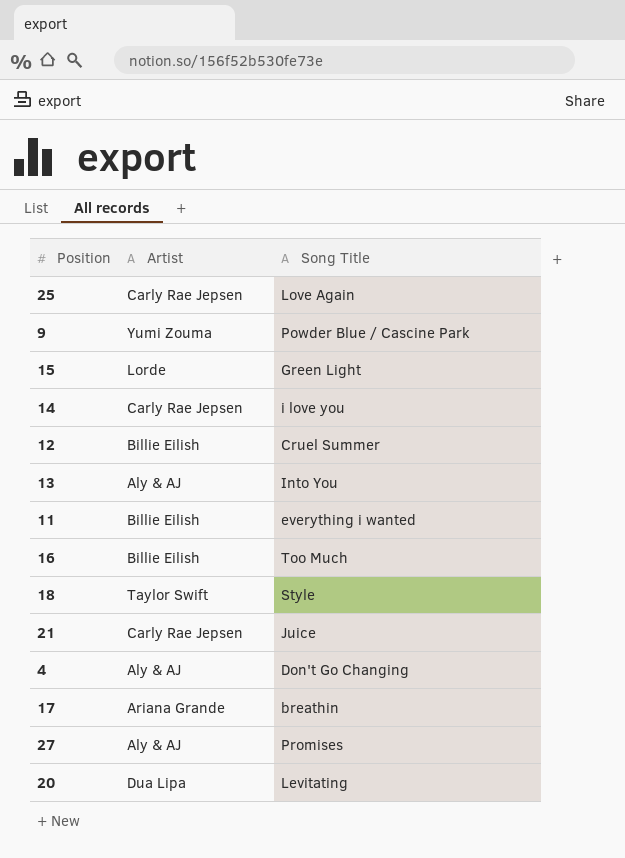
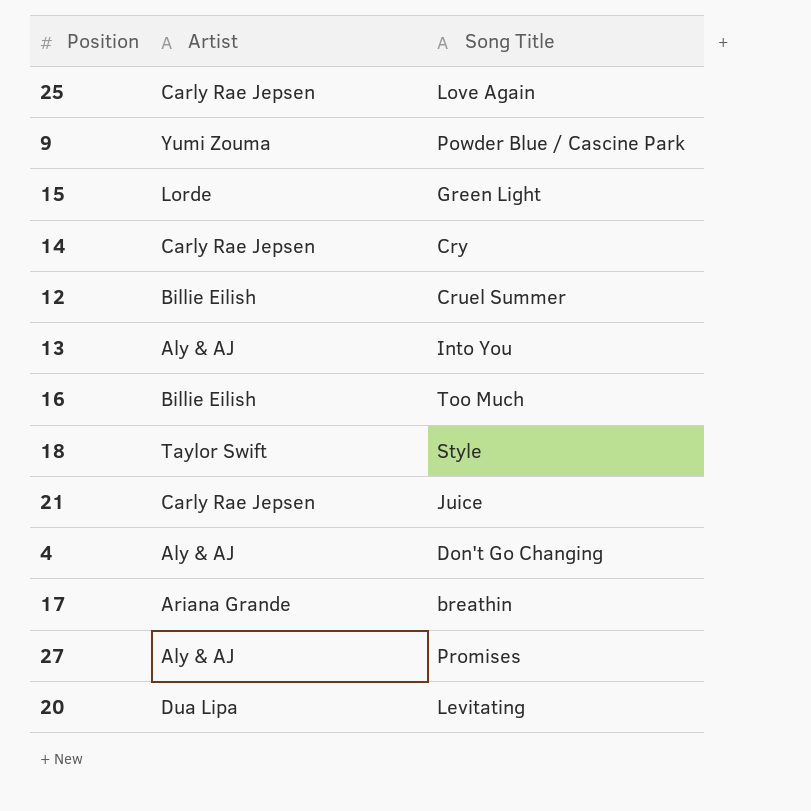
row 11: Billie Eilish | everything i wanted -> none
14 | Song Title: i love you -> Cry

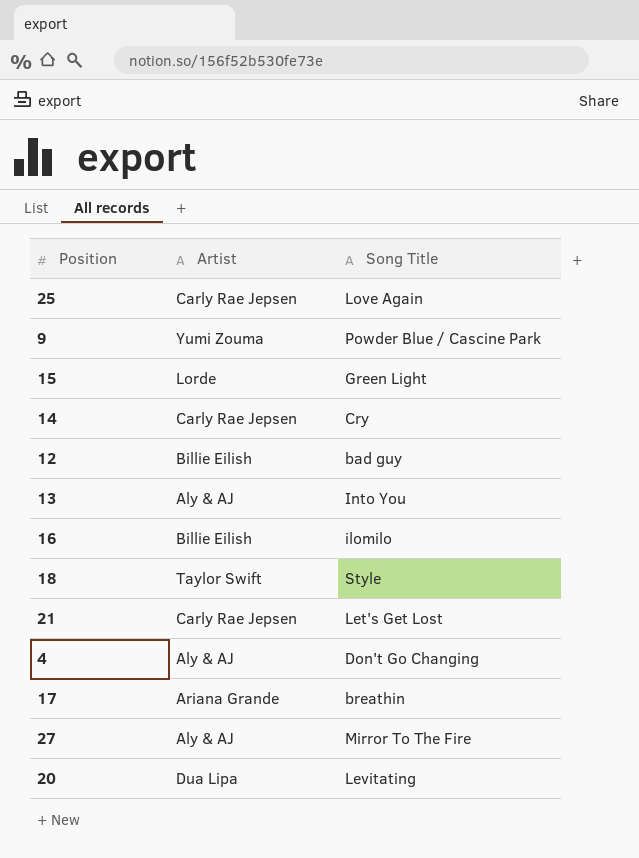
12 | Song Title: Cruel Summer -> bad guy
16 | Song Title: Too Much -> ilomilo
21 | Song Title: Juice -> Let's Get Lost
27 | Song Title: Promises -> Mirror To The Fire

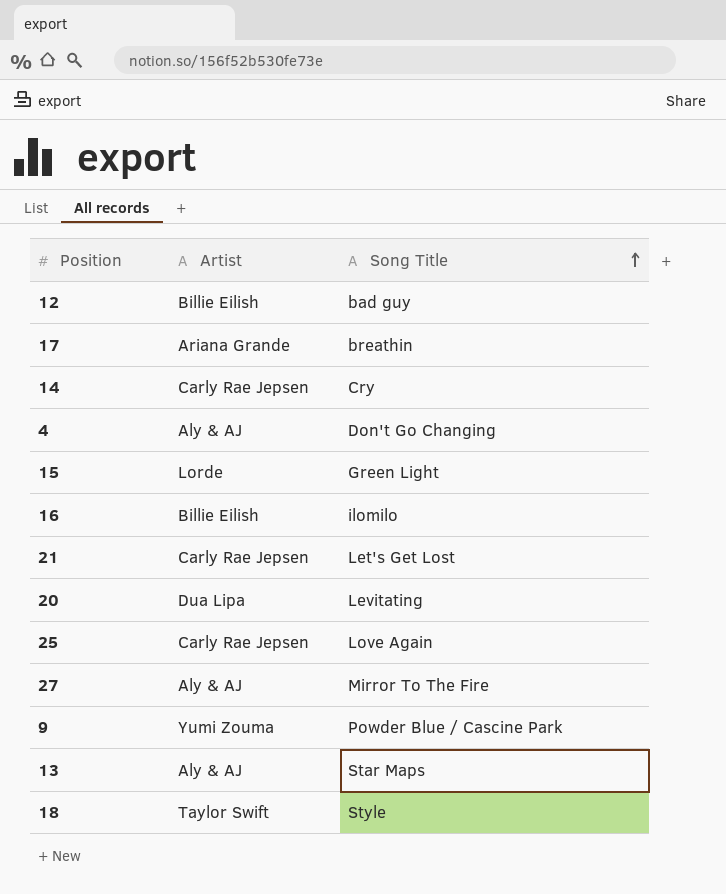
row order: none -> Song Title ascending
13 | Song Title: Into You -> Star Maps

